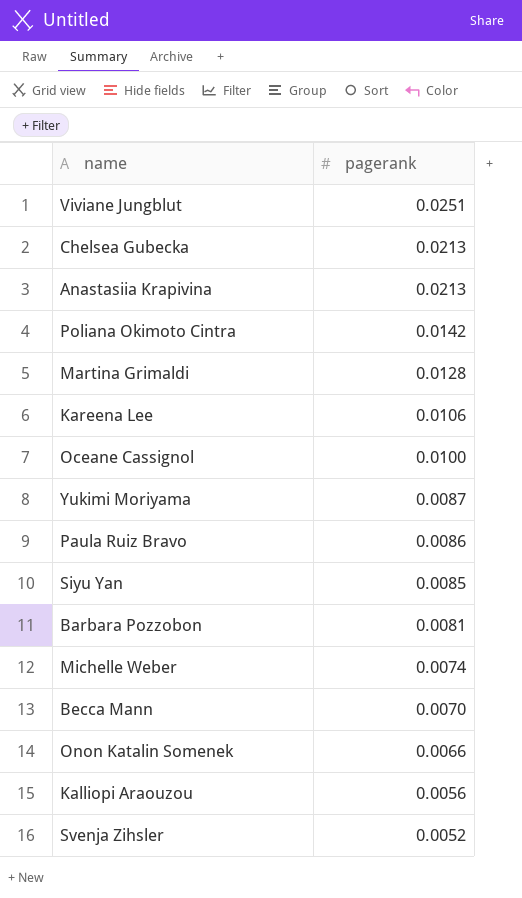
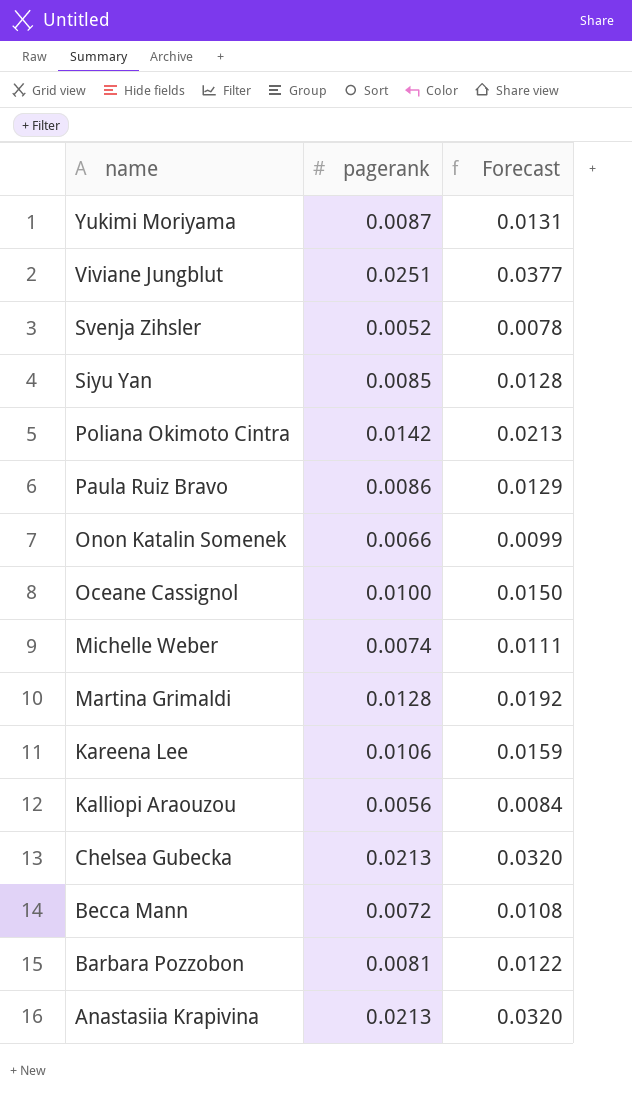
row order: pagerank descending -> name descending
column Forecast | formula: none -> [pagerank] * 1.5
Becca Mann | pagerank: 0.0070 -> 0.0072

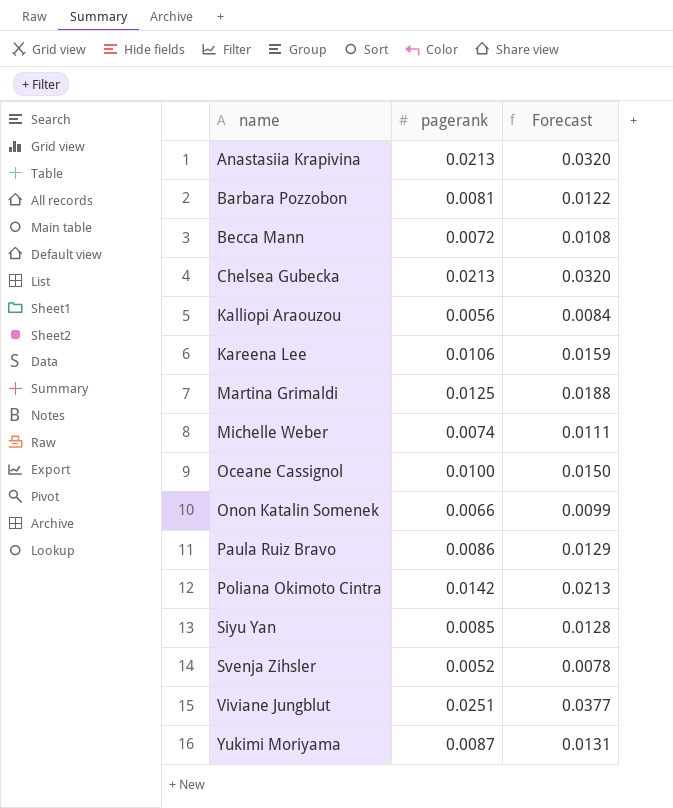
row order: name descending -> name ascending
Martina Grimaldi | pagerank: 0.0128 -> 0.0125
Martina Grimaldi | Forecast: 0.0192 -> 0.0188

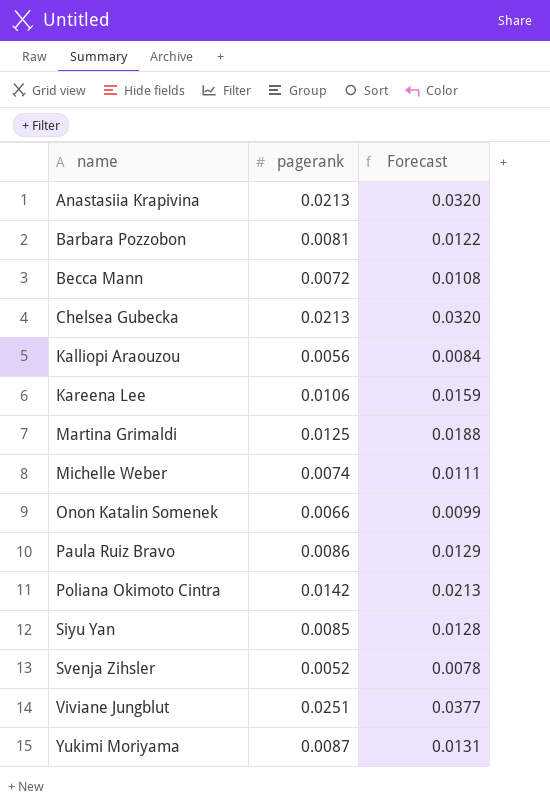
row Oceane Cassignol: 0.0100 | 0.0150 -> none

